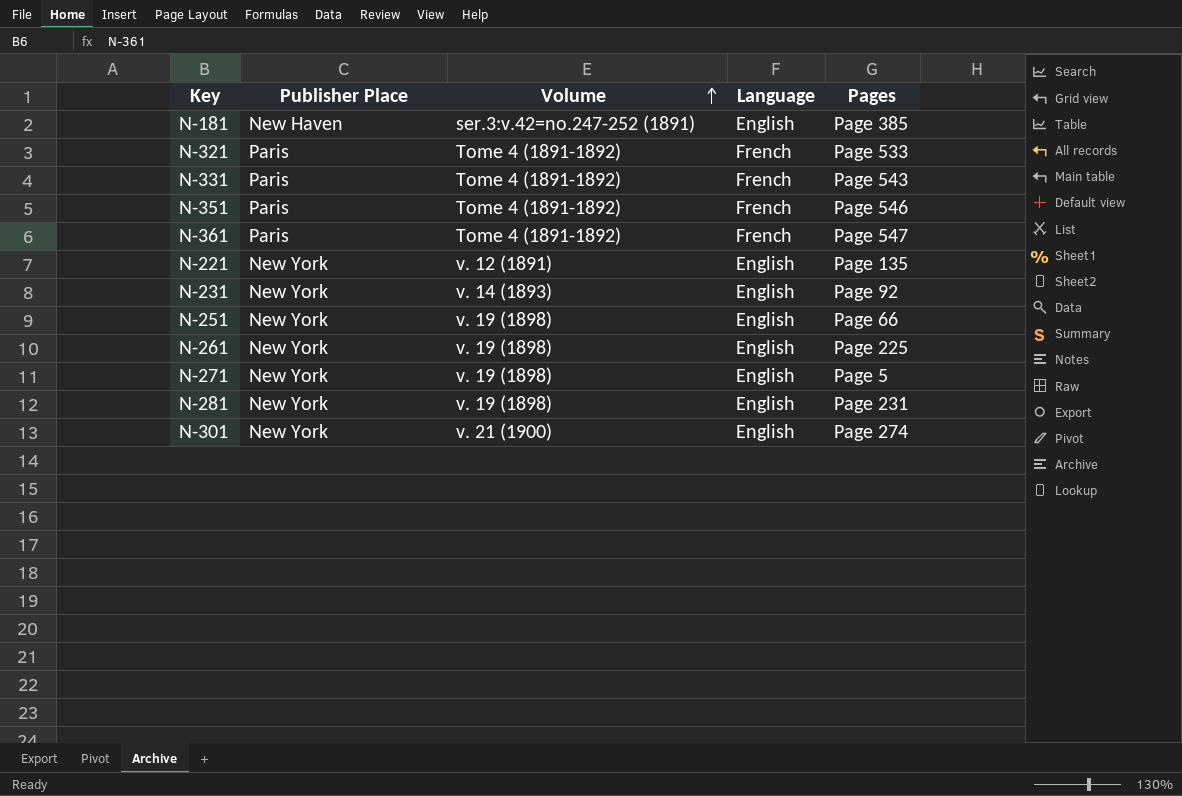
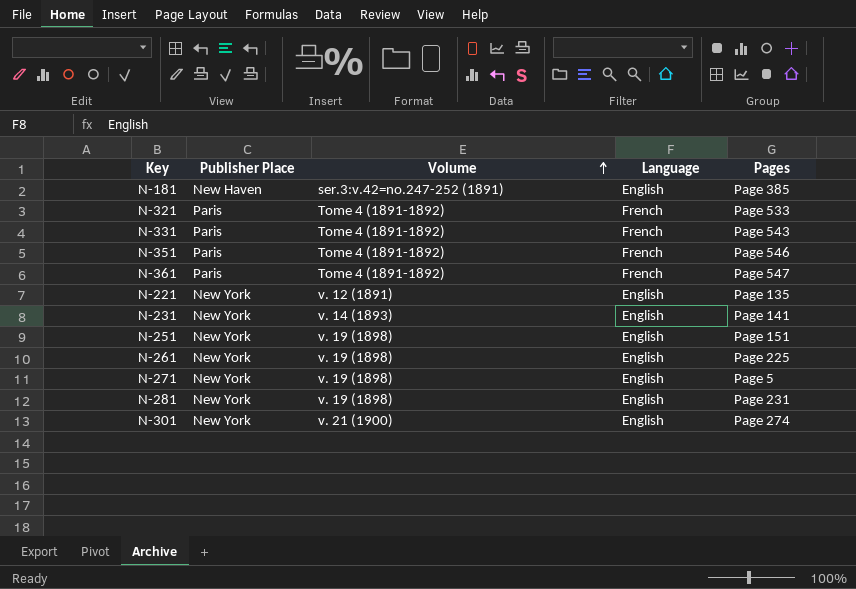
N-231 | Pages: Page 92 -> Page 141
N-251 | Pages: Page 66 -> Page 151

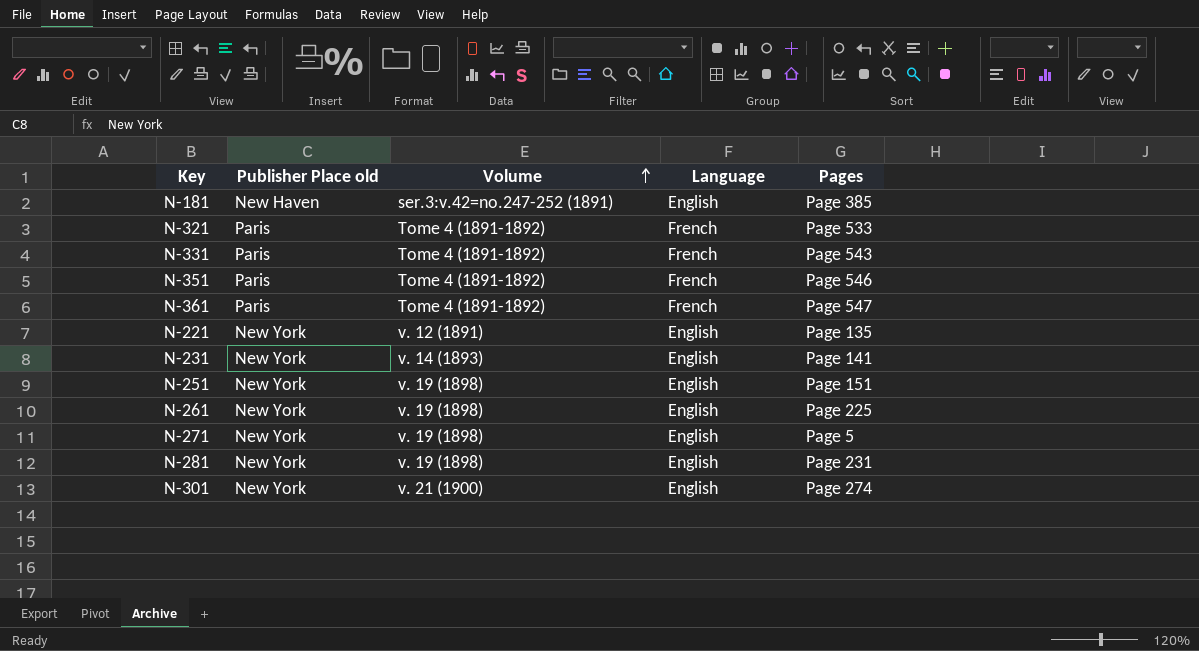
column name: Publisher Place -> Publisher Place old

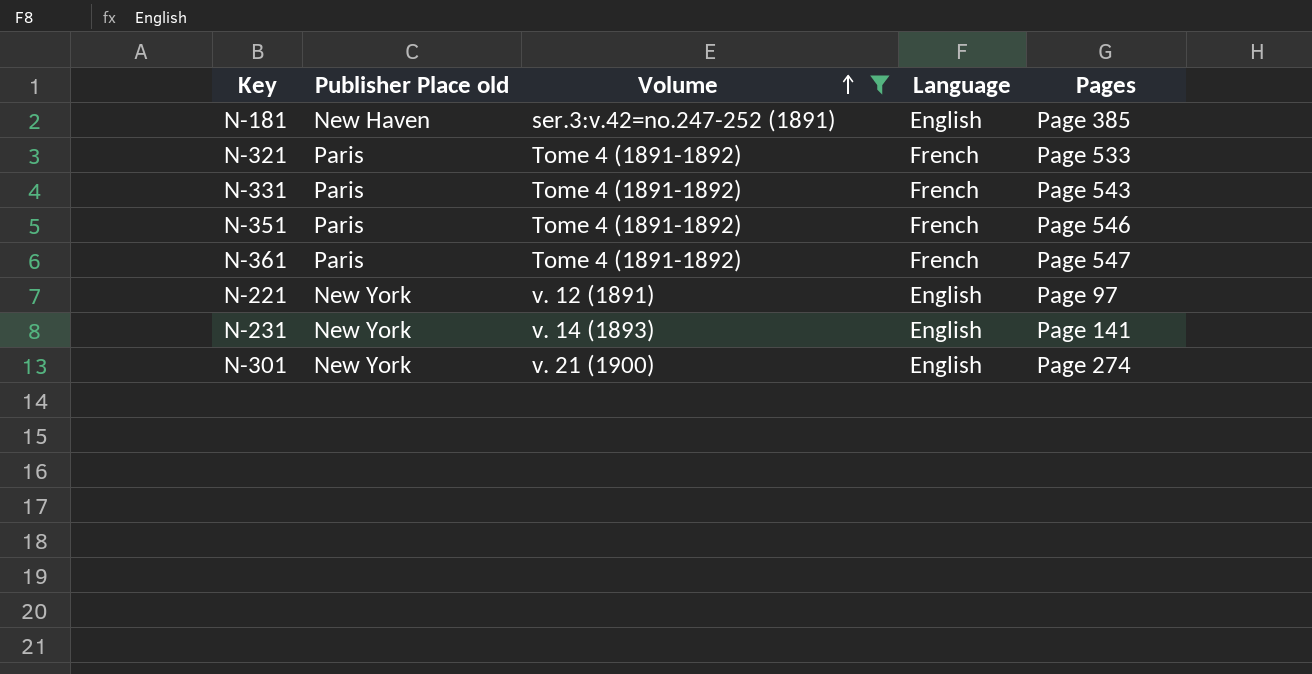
filter: none -> Volume != v. 19 (1898)
N-221 | Pages: Page 135 -> Page 97

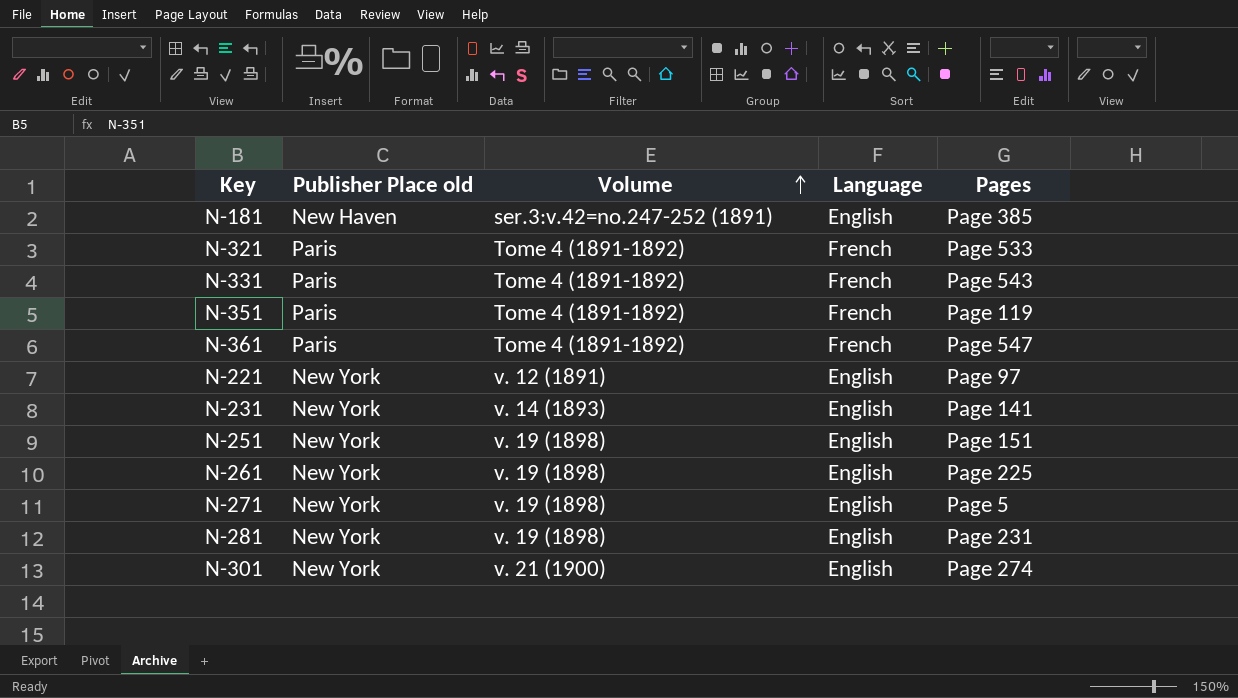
filter: Volume != v. 19 (1898) -> none
N-351 | Pages: Page 546 -> Page 119

